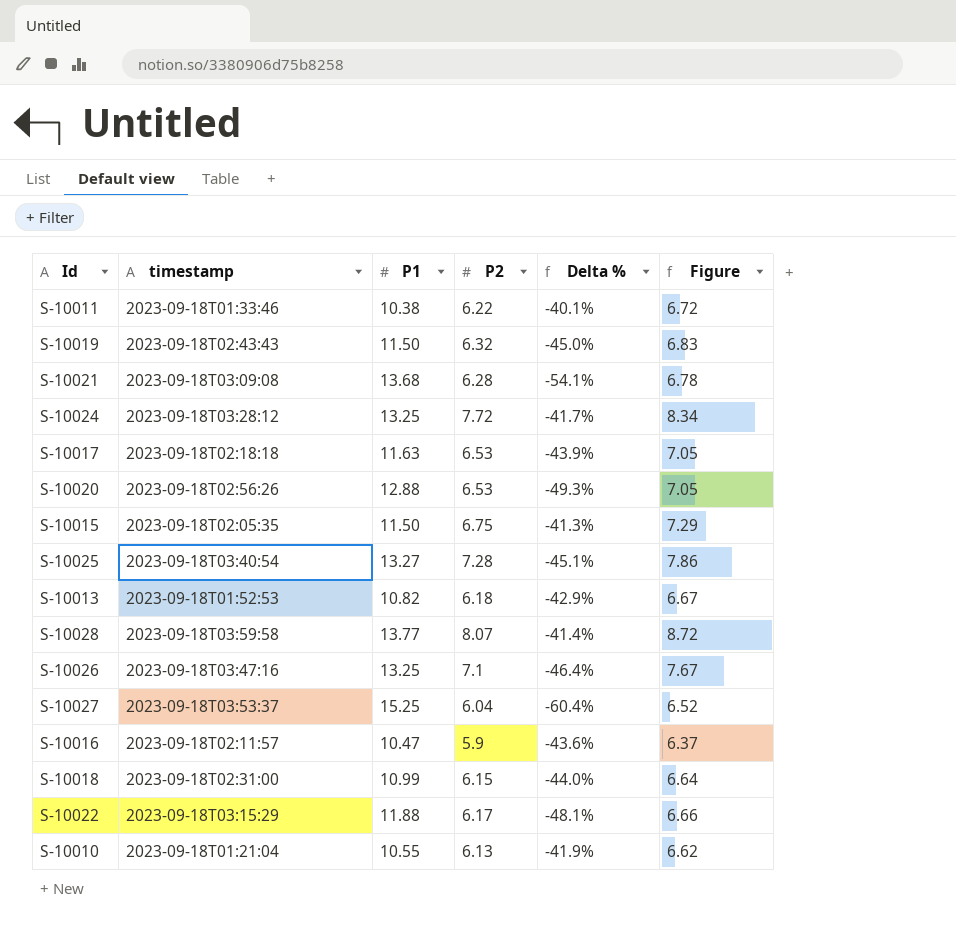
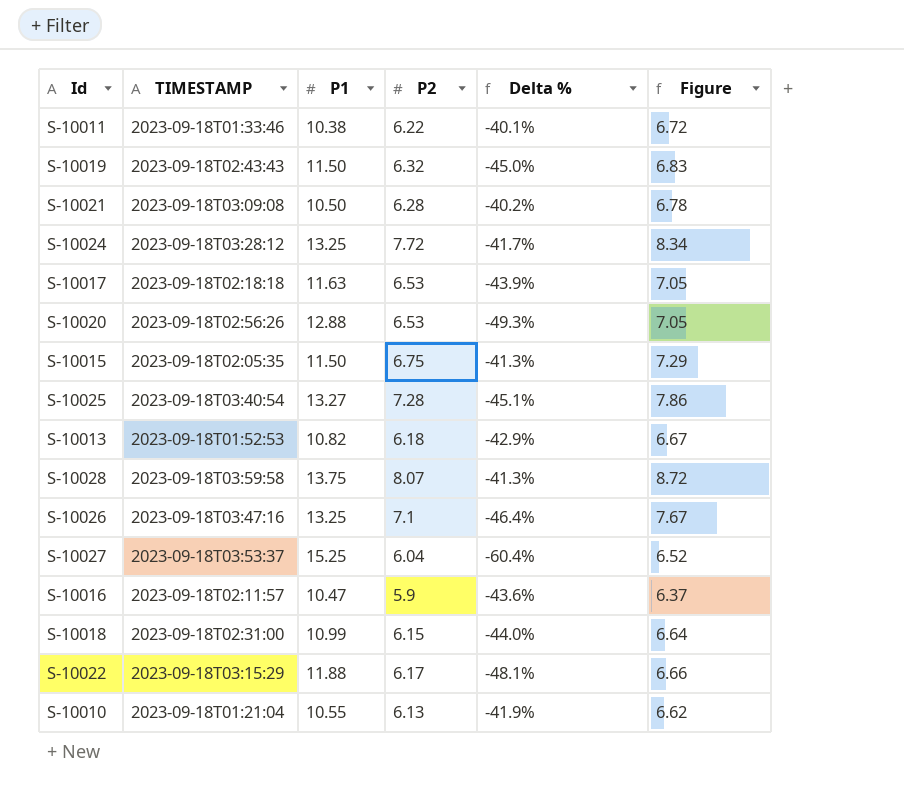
column name: timestamp -> TIMESTAMP
S-10021 | P1: 13.68 -> 10.50
S-10021 | Delta %: -54.1% -> -40.2%
S-10028 | P1: 13.77 -> 13.75
S-10028 | Delta %: -41.4% -> -41.3%

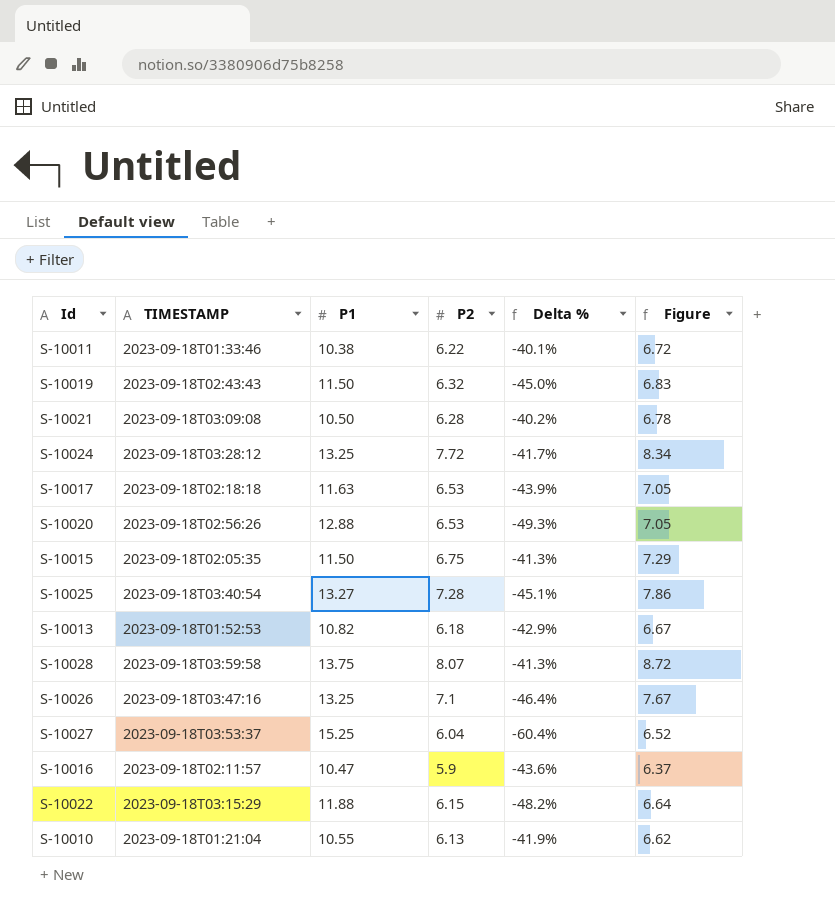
row S-10018: 2023-09-18T02:31:00 | 10.99 | 6.15 | -44.0% | 6.64 -> none
S-10022 | P2: 6.17 -> 6.15
S-10022 | Delta %: -48.1% -> -48.2%
S-10022 | Figure: 6.66 -> 6.64

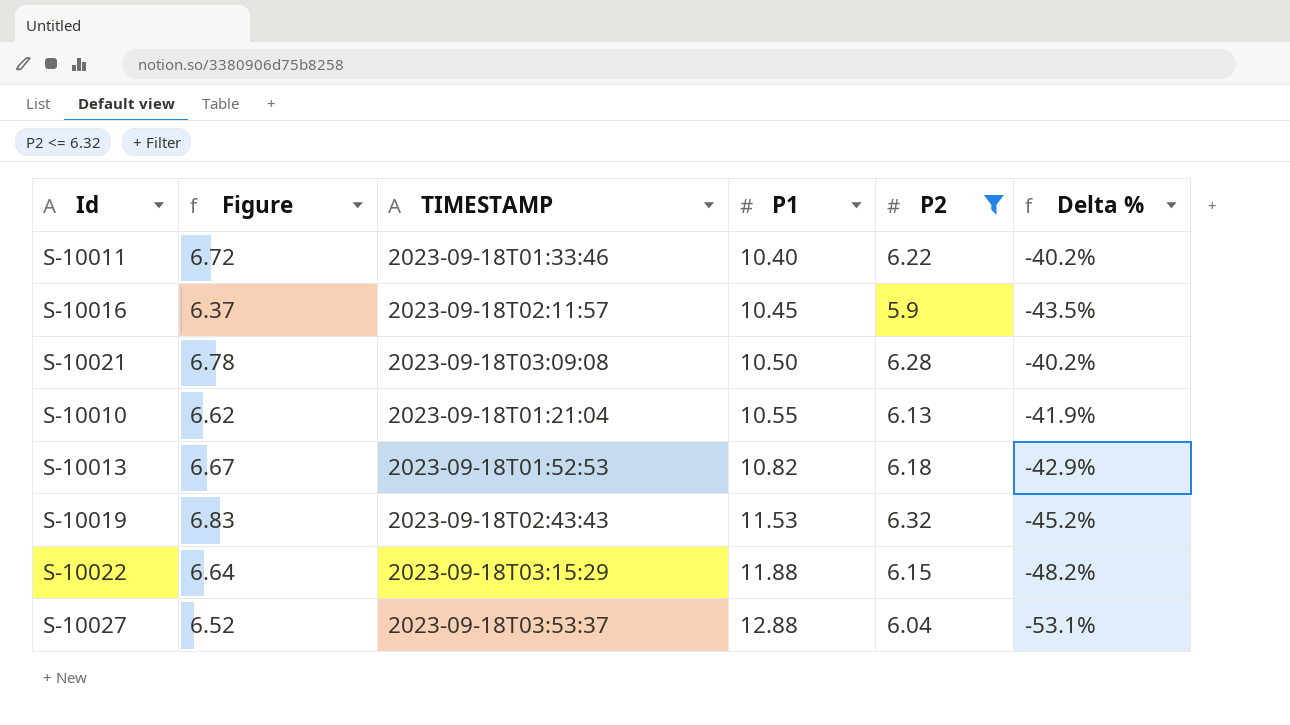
filter: none -> P2 <= 6.32
row order: none -> P1 ascending
column Figure | position: 6 -> 2
S-10011 | P1: 10.38 -> 10.40
S-10011 | Delta %: -40.1% -> -40.2%
S-10016 | P1: 10.47 -> 10.45
S-10016 | Delta %: -43.6% -> -43.5%
S-10019 | P1: 11.50 -> 11.53
S-10019 | Delta %: -45.0% -> -45.2%
S-10027 | P1: 15.25 -> 12.88
S-10027 | Delta %: -60.4% -> -53.1%

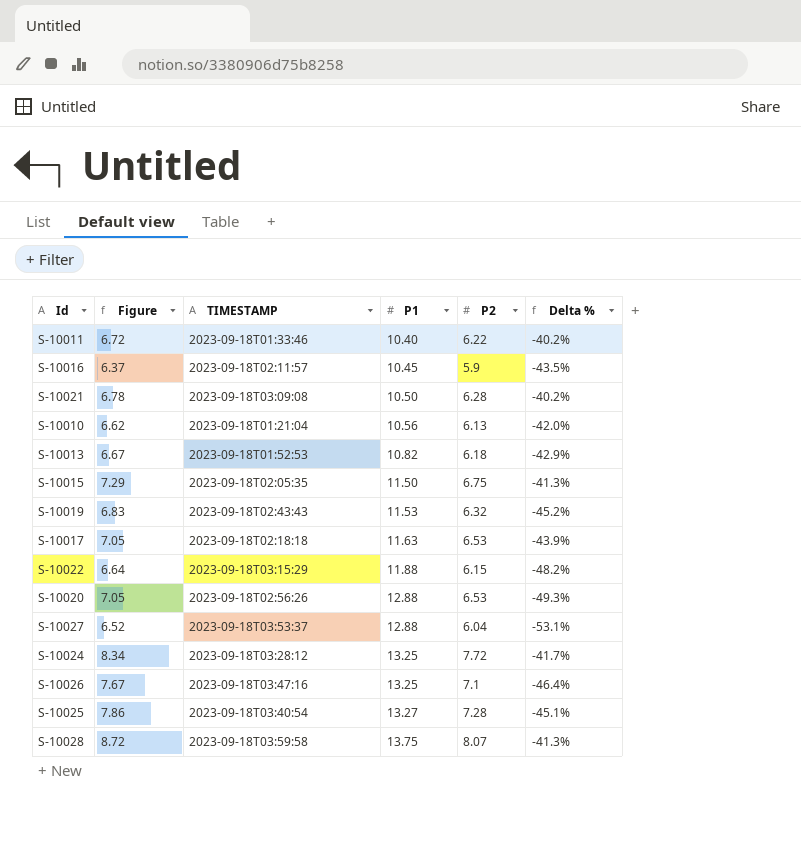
filter: P2 <= 6.32 -> none
S-10010 | P1: 10.55 -> 10.56
S-10010 | Delta %: -41.9% -> -42.0%

